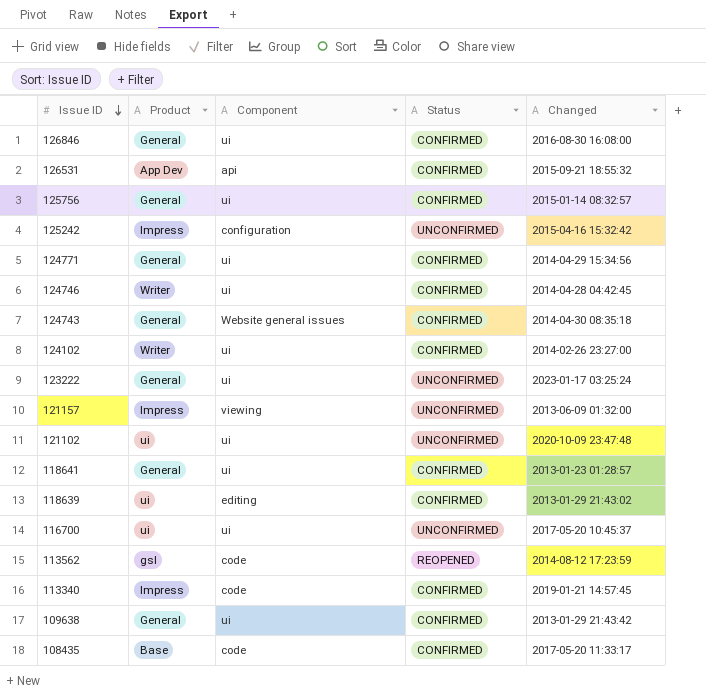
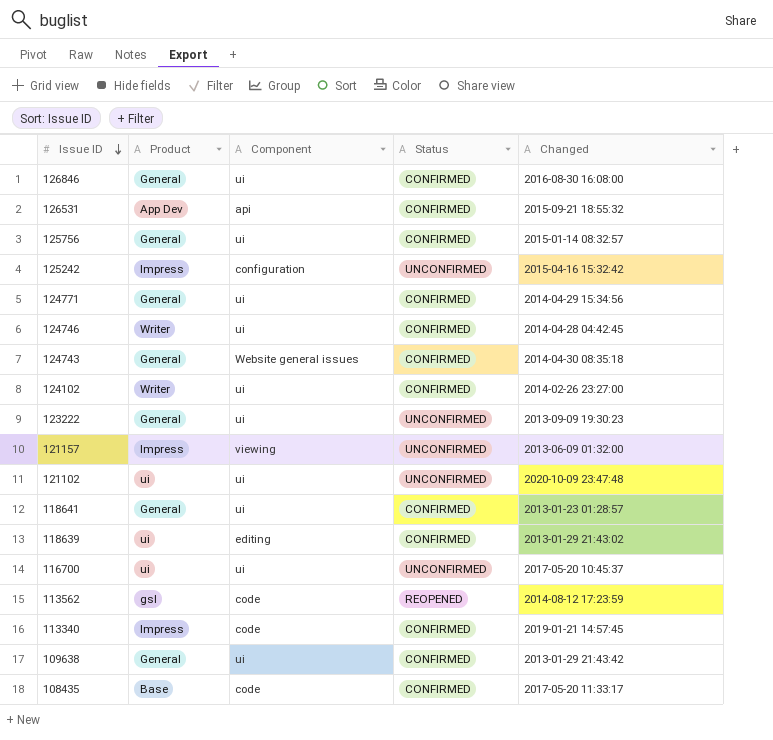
123222 | Changed: 2023-01-17 03:25:24 -> 2013-09-09 19:30:23

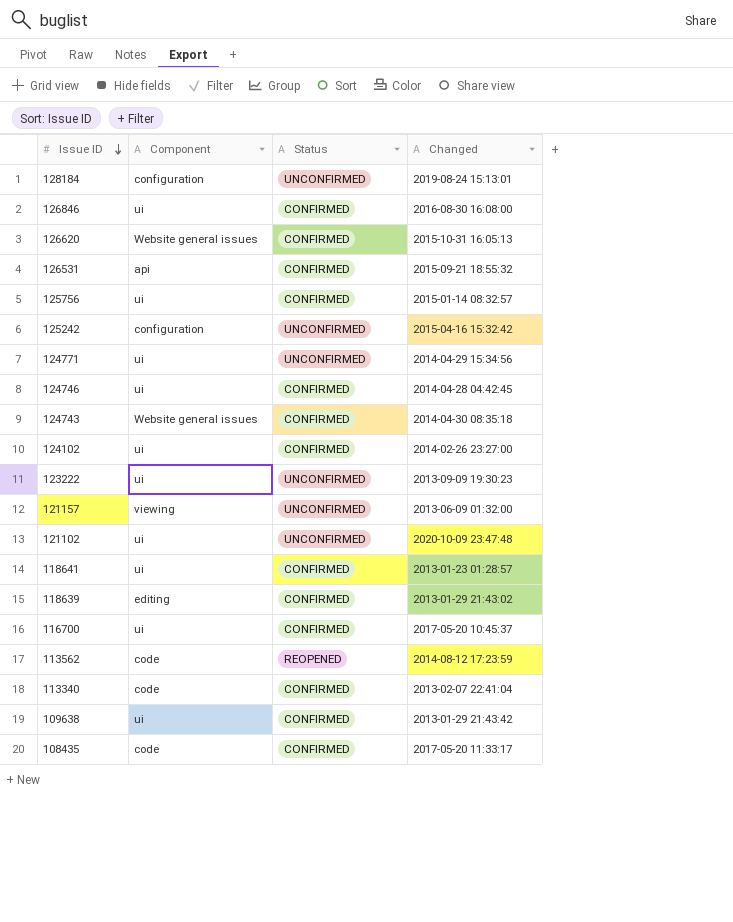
column Product | position: 2 -> none
row 128184: none -> configuration | UNCONFIRMED | 2019-08-24 15:13:01
row 126620: none -> Website general issues | CONFIRMED | 2015-10-31 16:05:13
124771 | Status: CONFIRMED -> UNCONFIRMED
116700 | Status: UNCONFIRMED -> CONFIRMED
113340 | Changed: 2019-01-21 14:57:45 -> 2013-02-07 22:41:04

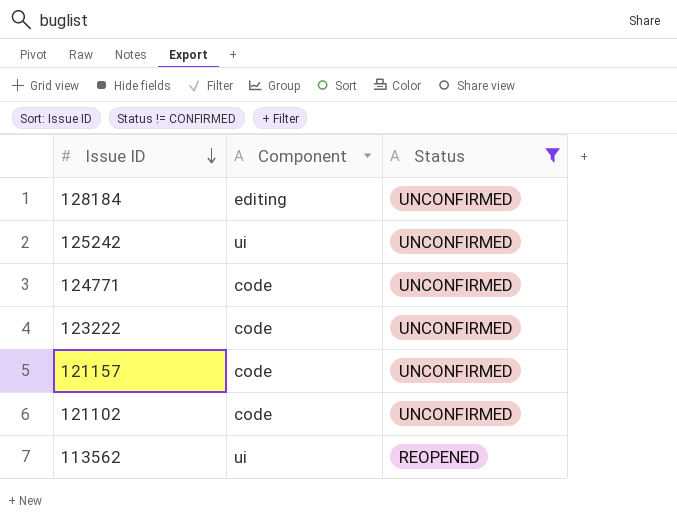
filter: none -> Status != CONFIRMED
column Changed | position: 4 -> none
128184 | Component: configuration -> editing
125242 | Component: configuration -> ui
124771 | Component: ui -> code
123222 | Component: ui -> code
121157 | Component: viewing -> code
121102 | Component: ui -> code
113562 | Component: code -> ui

